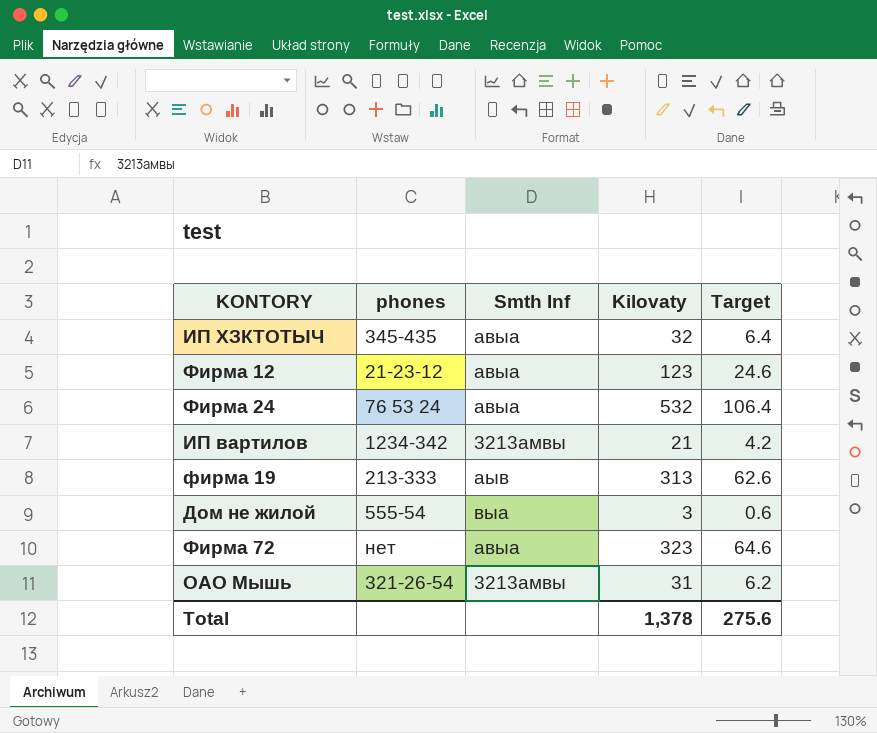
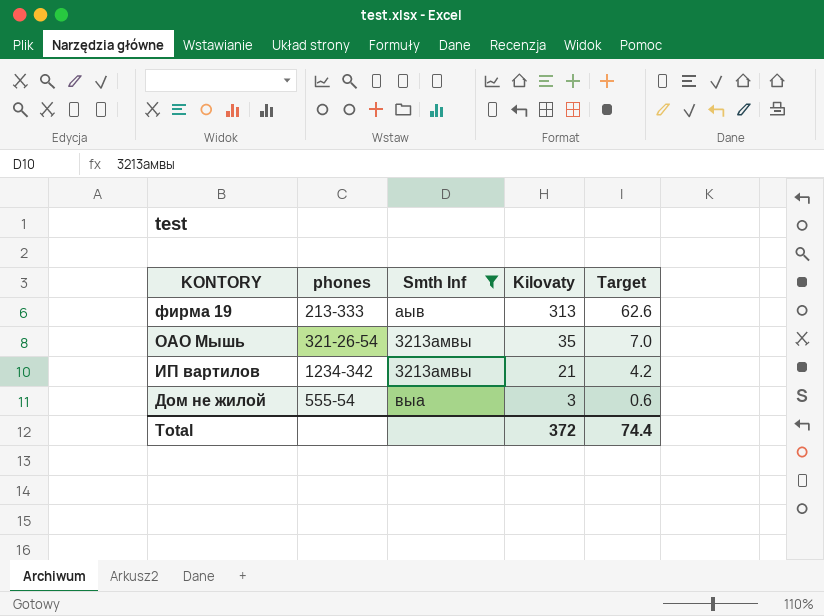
filter: none -> Smth Inf != авыа
row order: none -> KONTORY descending
ОАО Мышь | Kilovaty: 31 -> 35
ОАО Мышь | Target: 6.2 -> 7.0
Total | Kilovaty: 1,378 -> 372
Total | Target: 275.6 -> 74.4

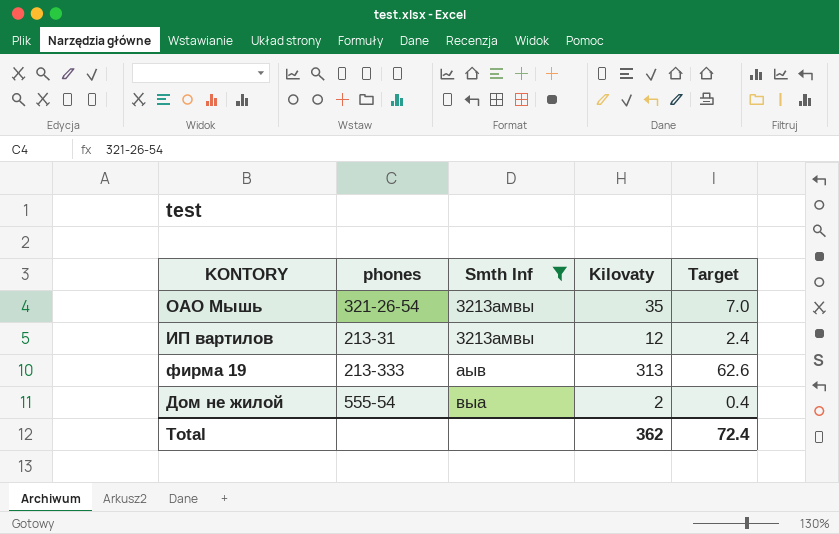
row order: KONTORY descending -> Smth Inf ascending
ИП вартилов | phones: 1234-342 -> 213-31
ИП вартилов | Kilovaty: 21 -> 12
ИП вартилов | Target: 4.2 -> 2.4
Дом не жилой | Kilovaty: 3 -> 2
Дом не жилой | Target: 0.6 -> 0.4
Total | Kilovaty: 372 -> 362
Total | Target: 74.4 -> 72.4

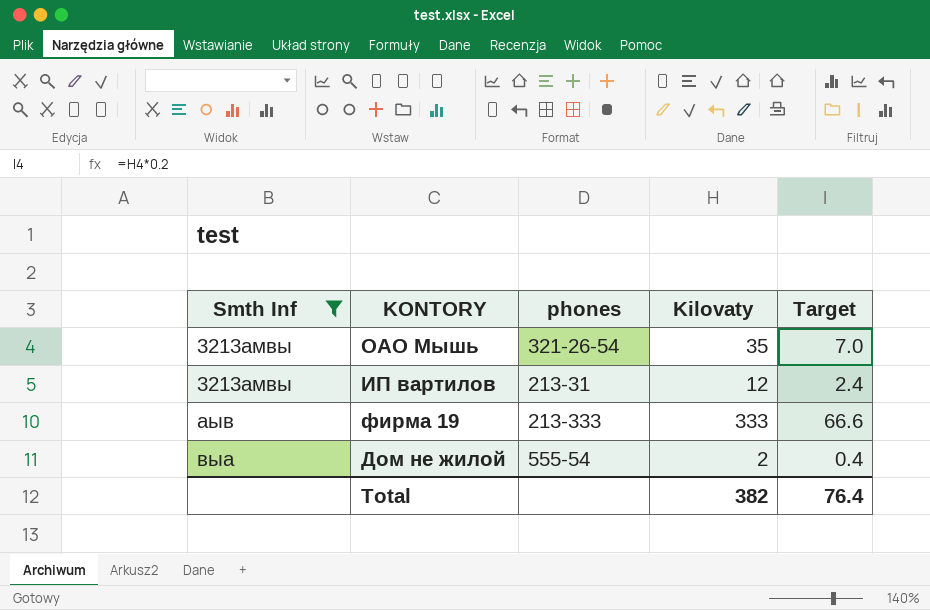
column Smth Inf | position: 3 -> 1
фирма 19 | Kilovaty: 313 -> 333
фирма 19 | Target: 62.6 -> 66.6
Total | Kilovaty: 362 -> 382
Total | Target: 72.4 -> 76.4

